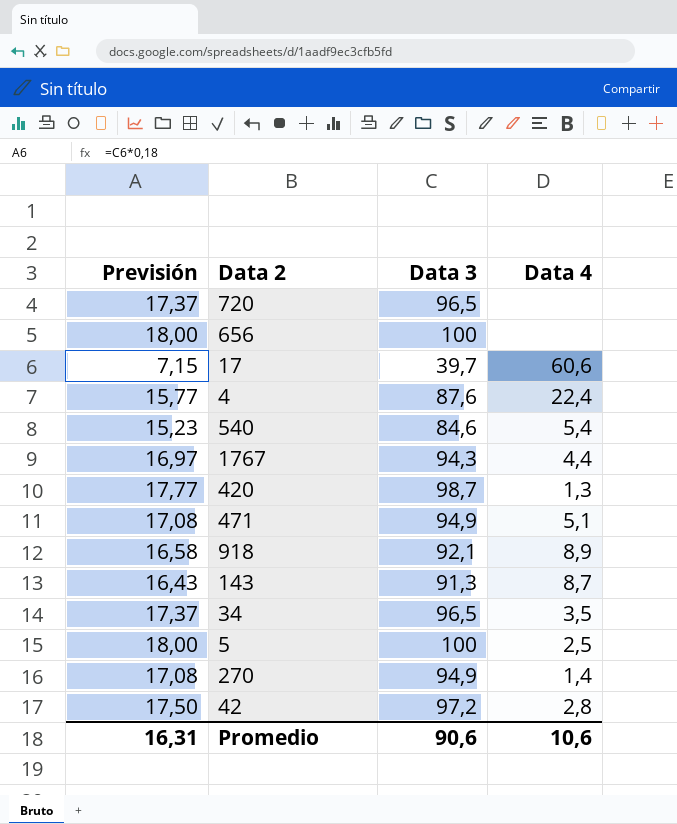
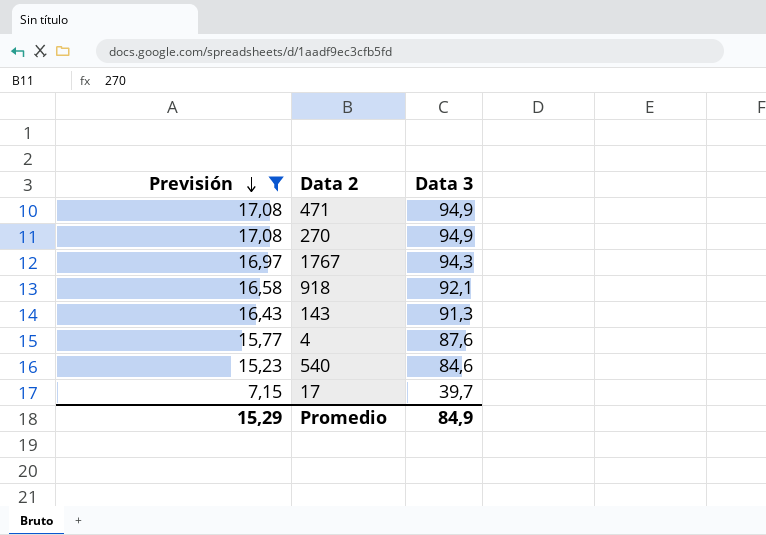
filter: none -> Previsión <= 17,08
row order: none -> Previsión descending
column Data 4 | position: 4 -> none
Promedio | Previsión: 16,31 -> 15,29
Promedio | Data 3: 90,6 -> 84,9

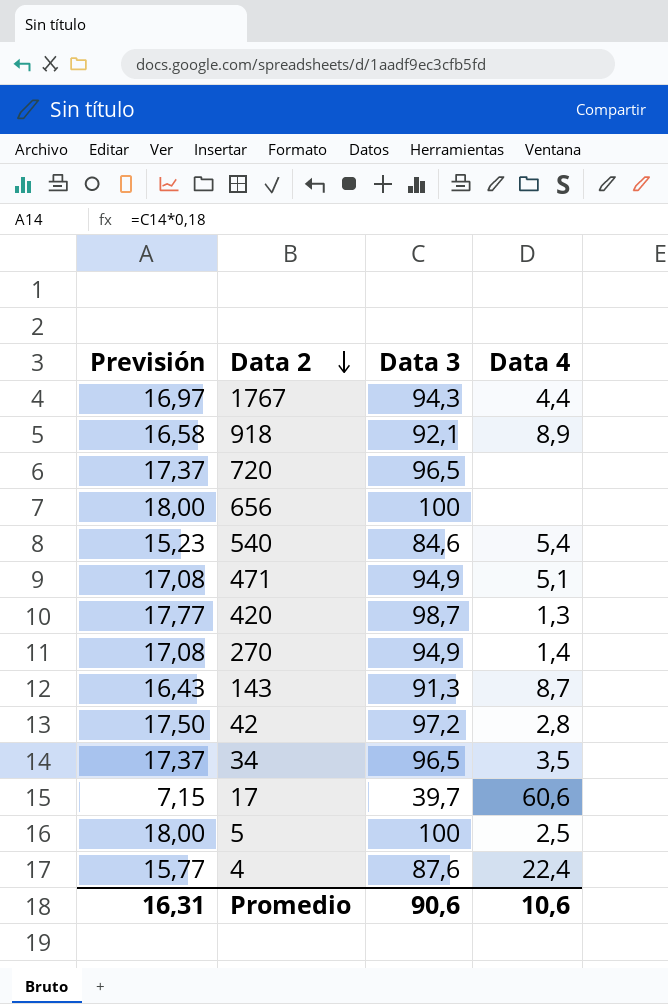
filter: Previsión <= 17,08 -> none
row order: Previsión descending -> Data 2 descending
column Data 4 | position: none -> 4
Promedio | Previsión: 15,29 -> 16,31
Promedio | Data 3: 84,9 -> 90,6

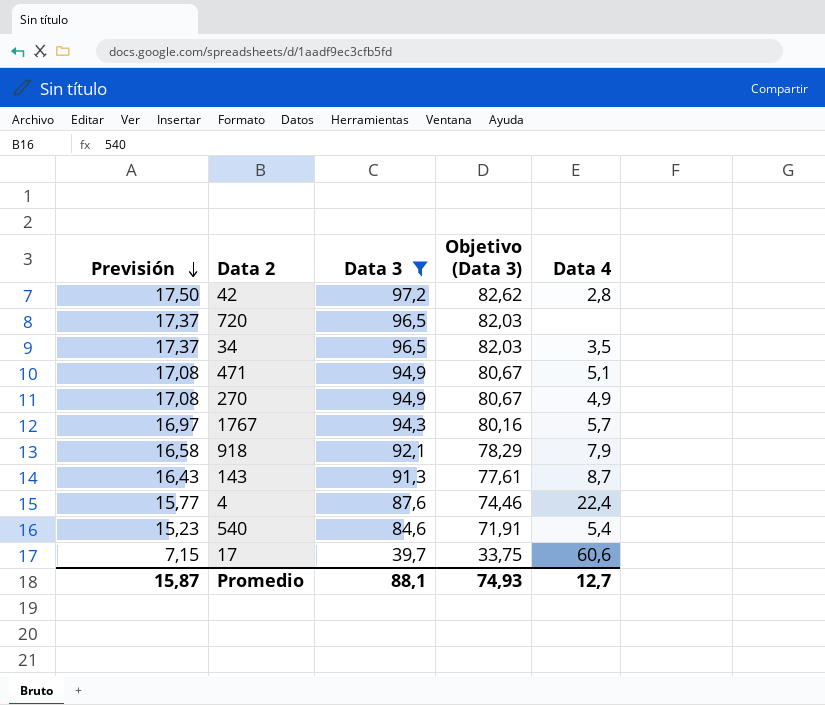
filter: none -> Data 3 <= 97,2
row order: Data 2 descending -> Previsión descending
column Objetivo (Data 3) | formula: none -> [Data 3] * 0,85
270 | Data 4: 1,4 -> 4,9
1767 | Data 4: 4,4 -> 5,7
918 | Data 4: 8,9 -> 7,9
Promedio | Previsión: 16,31 -> 15,87
Promedio | Data 3: 90,6 -> 88,1
Promedio | Data 4: 10,6 -> 12,7

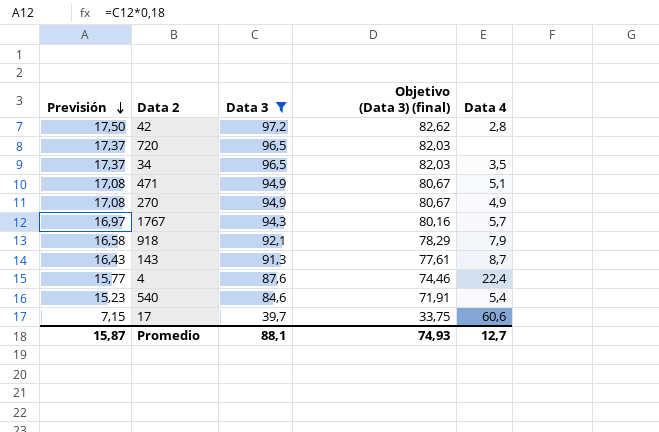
column name: Objetivo (Data 3) -> Objetivo (Data 3) (final)

